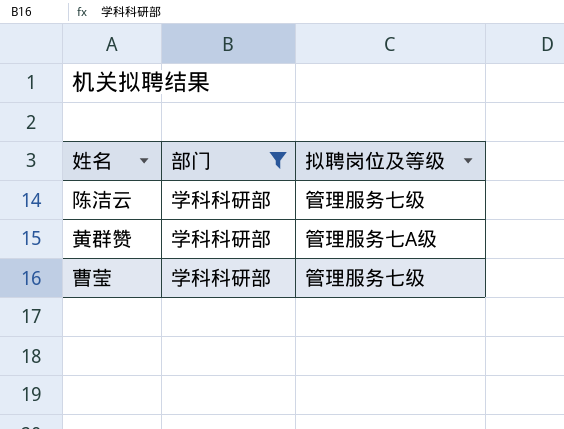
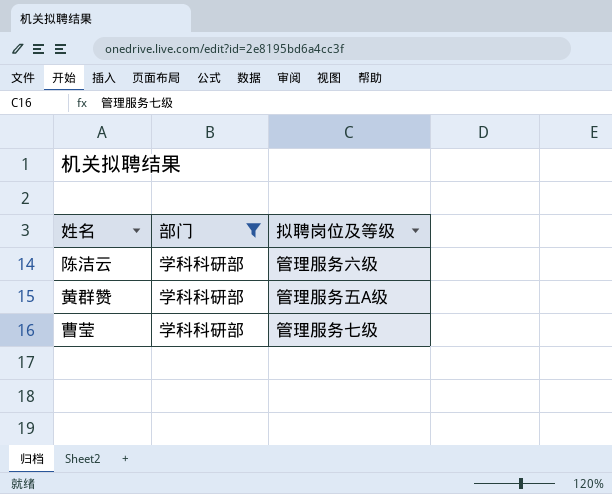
陈洁云 | 拟聘岗位及等级: 管理服务七级 -> 管理服务六级
黄群赞 | 拟聘岗位及等级: 管理服务七A级 -> 管理服务五A级

